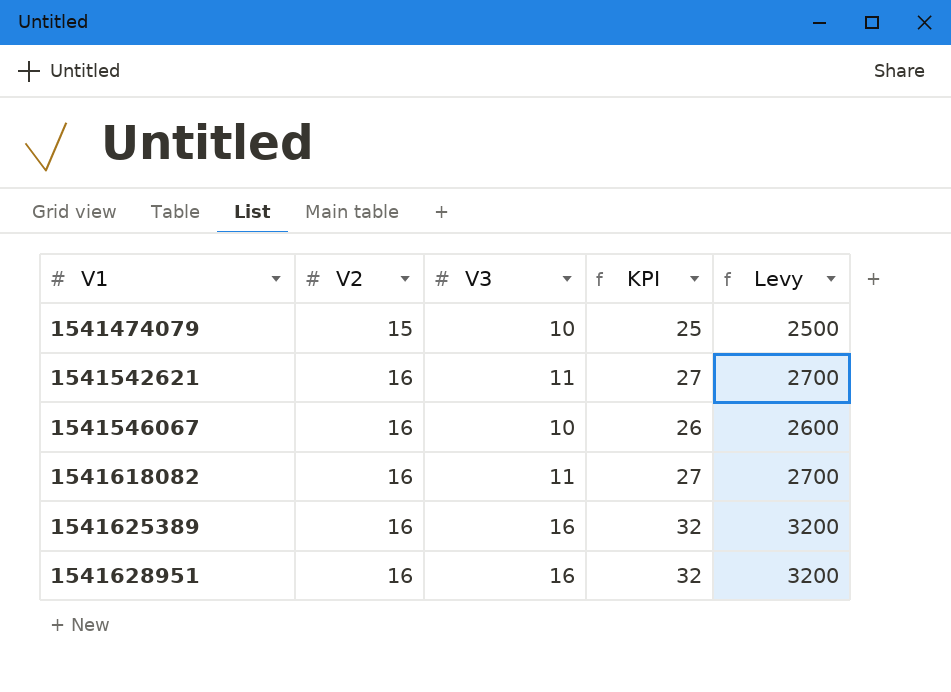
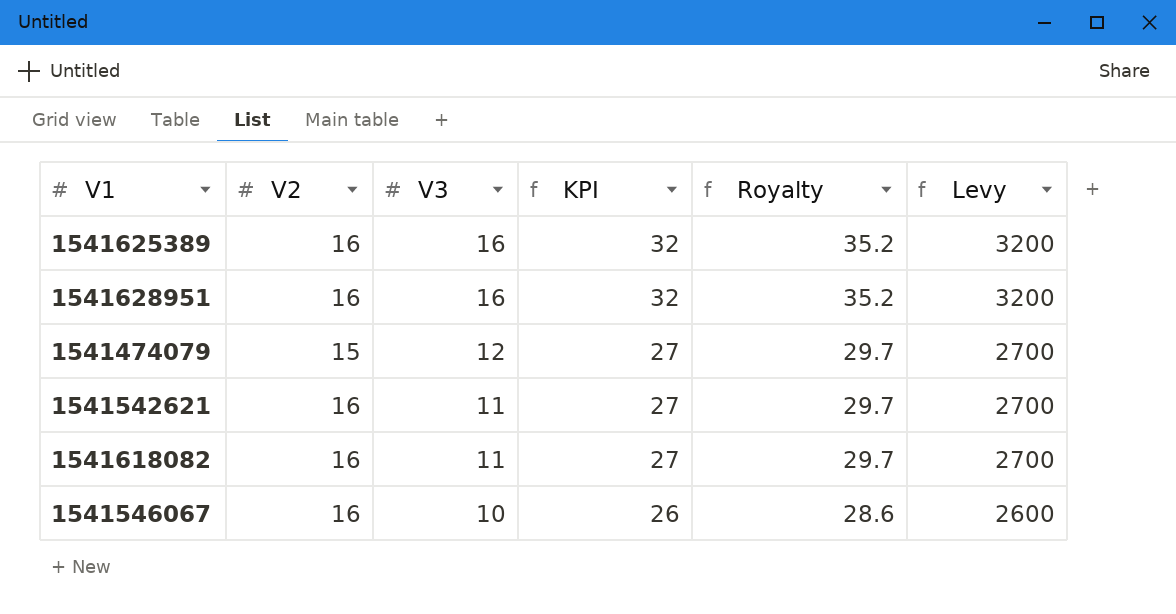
row order: V1 ascending -> V3 descending
column Royalty | formula: none -> [KPI] * 1.1
1541474079 | V3: 10 -> 12
1541474079 | KPI: 25 -> 27
1541474079 | Levy: 2500 -> 2700

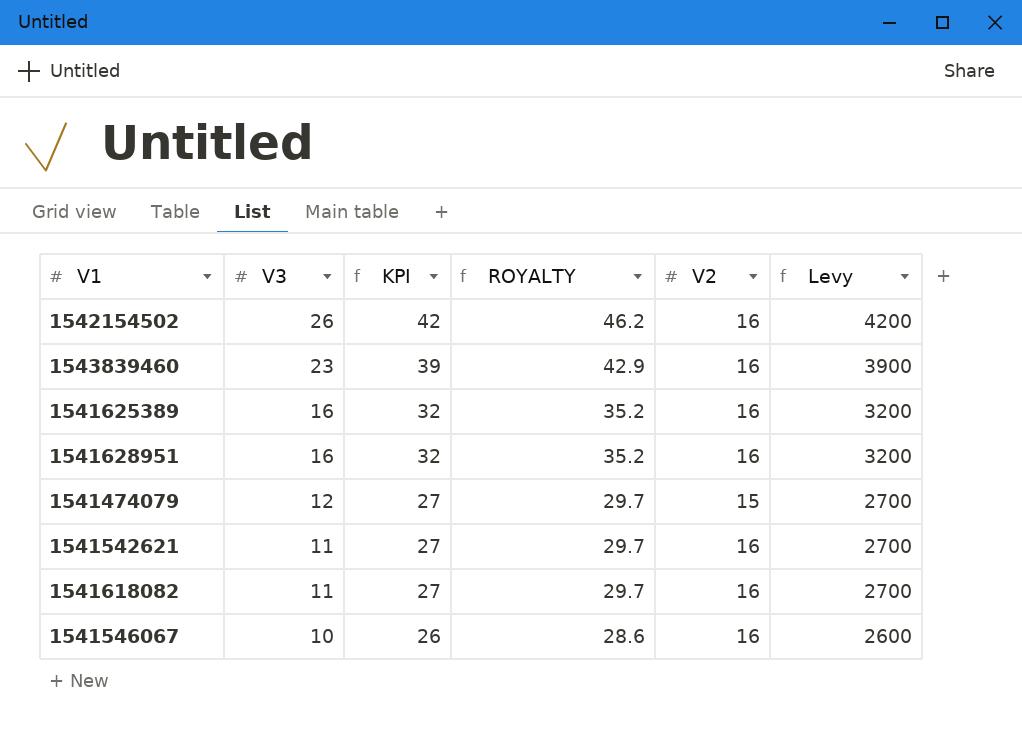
column name: Royalty -> ROYALTY
column V2 | position: 2 -> 5
row 1542154502: none -> 26 | 42 | 46.2 | 16 | 4200
row 1543839460: none -> 23 | 39 | 42.9 | 16 | 3900

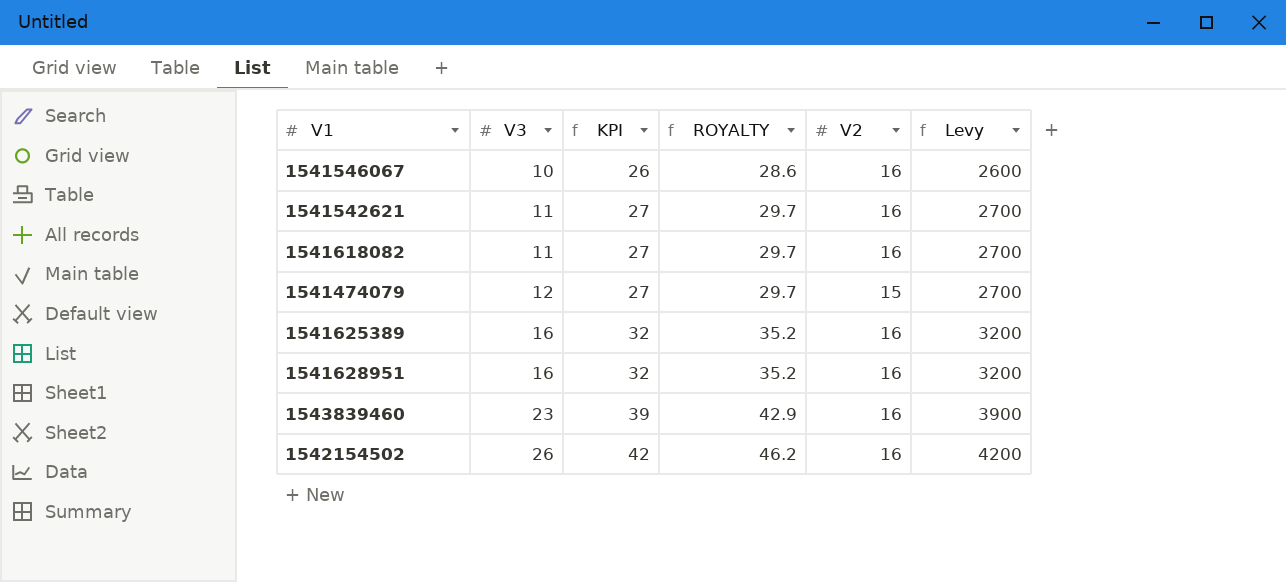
row order: V3 descending -> V3 ascending

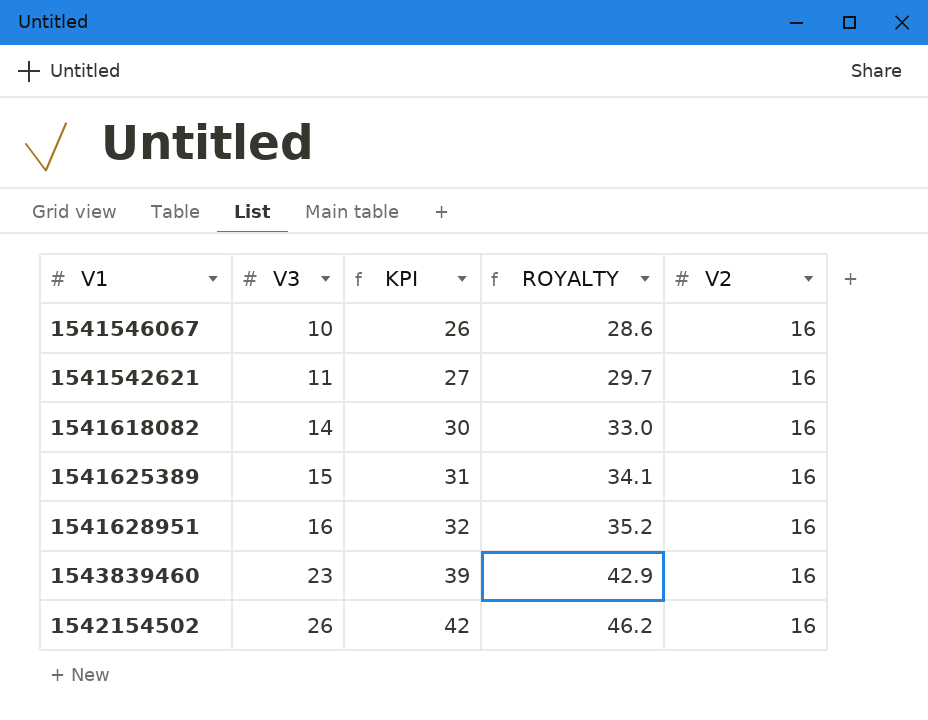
column Levy | formula: [KPI] * 100 -> none
row 1541474079: 12 | 27 | 29.7 | 15 | 2700 -> none
1541618082 | V3: 11 -> 14
1541618082 | KPI: 27 -> 30
1541618082 | ROYALTY: 29.7 -> 33.0
1541625389 | V3: 16 -> 15
1541625389 | KPI: 32 -> 31
1541625389 | ROYALTY: 35.2 -> 34.1

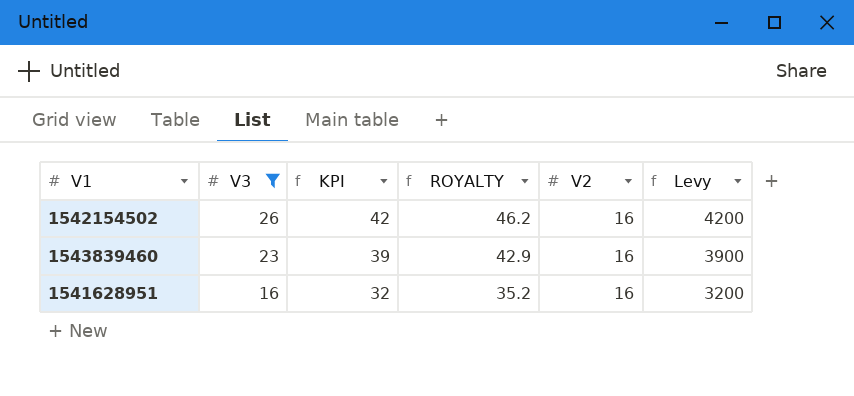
filter: none -> V3 >= 16
row order: V3 ascending -> V3 descending
column Levy | formula: none -> [KPI] * 100

